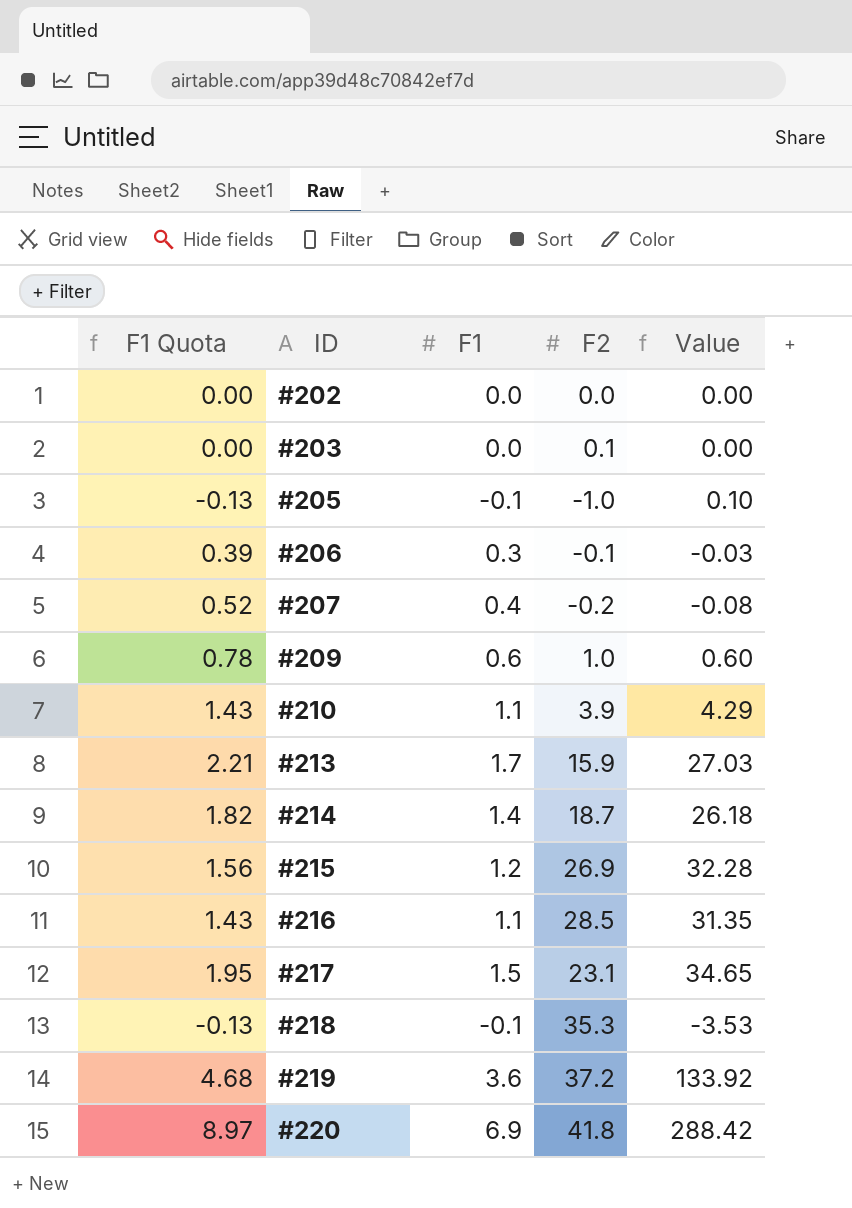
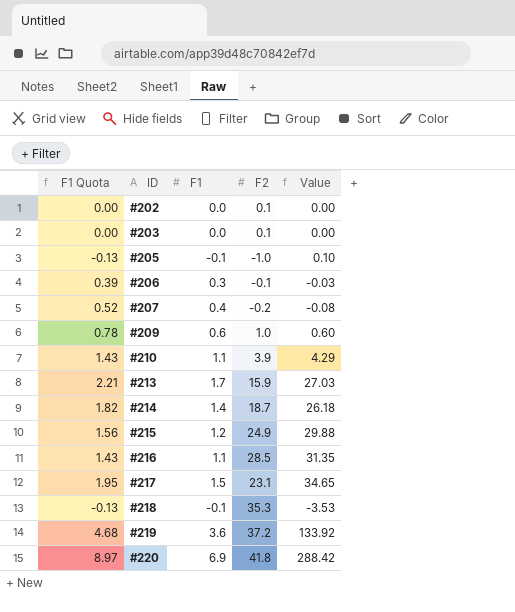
#202 | F2: 0.0 -> 0.1
#215 | F2: 26.9 -> 24.9
#215 | Value: 32.28 -> 29.88

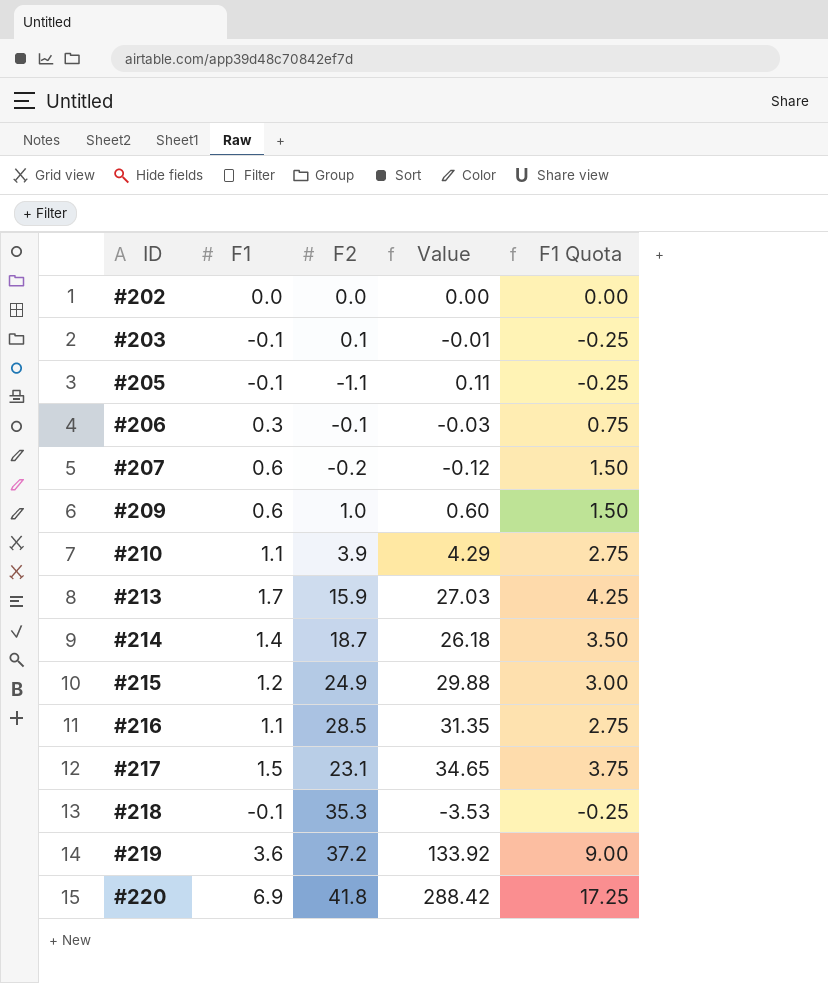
column F1 Quota | formula: [F1] * 1.3 -> [F1] * 2.5
column F1 Quota | position: 1 -> 5
#202 | F2: 0.1 -> 0.0
#203 | F1: 0.0 -> -0.1
#203 | Value: 0.00 -> -0.01
#205 | F2: -1.0 -> -1.1
#205 | Value: 0.10 -> 0.11
#207 | F1: 0.4 -> 0.6
#207 | Value: -0.08 -> -0.12

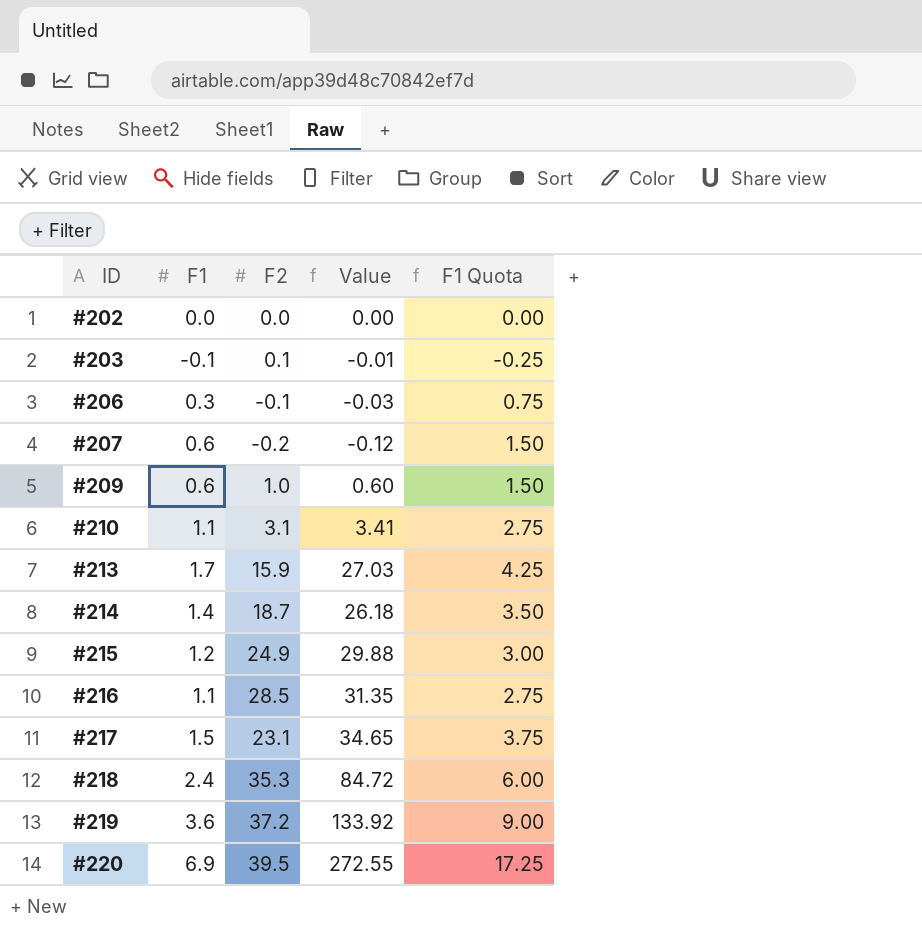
row #205: -0.1 | -1.1 | 0.11 | -0.25 -> none
#210 | F2: 3.9 -> 3.1
#210 | Value: 4.29 -> 3.41
#218 | F1: -0.1 -> 2.4
#218 | Value: -3.53 -> 84.72
#218 | F1 Quota: -0.25 -> 6.00
#220 | F2: 41.8 -> 39.5
#220 | Value: 288.42 -> 272.55

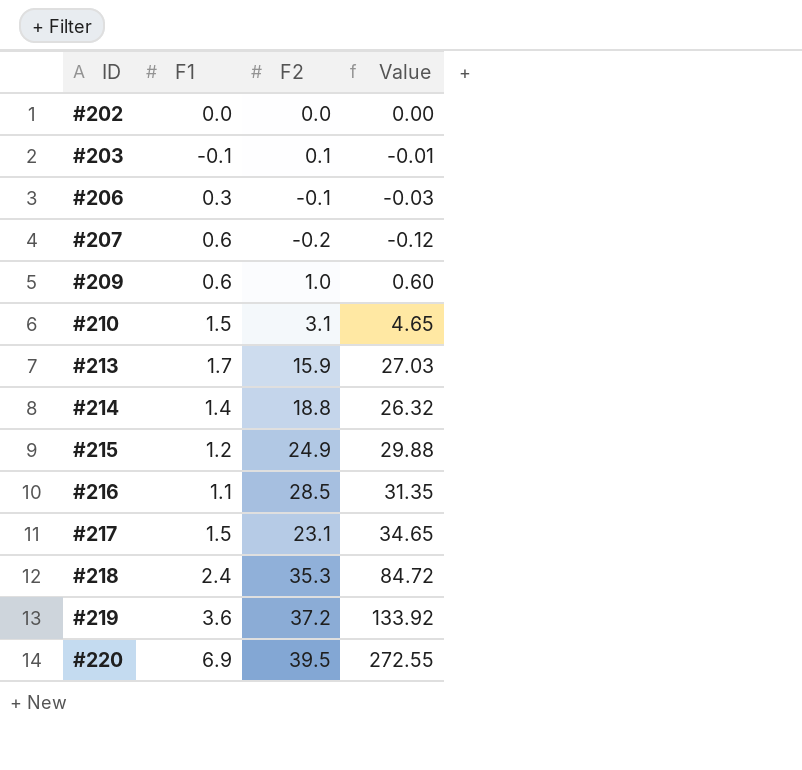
column F1 Quota | formula: [F1] * 2.5 -> none
#210 | F1: 1.1 -> 1.5
#210 | Value: 3.41 -> 4.65
#214 | F2: 18.7 -> 18.8
#214 | Value: 26.18 -> 26.32

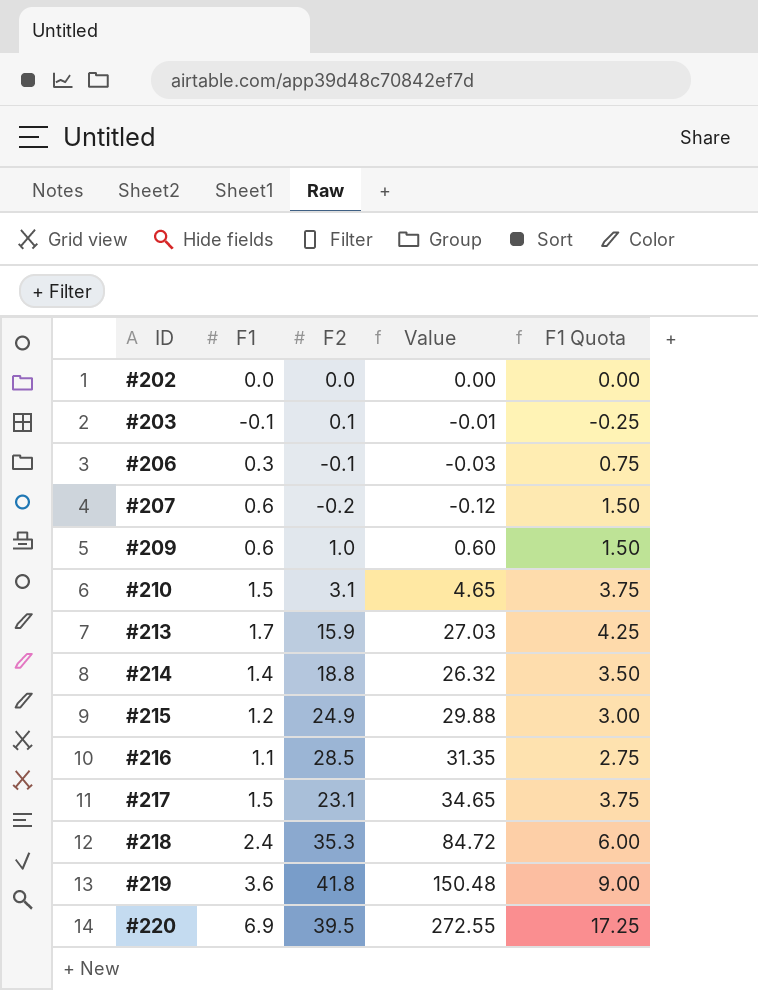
column F1 Quota | formula: none -> [F1] * 2.5
#219 | F2: 37.2 -> 41.8
#219 | Value: 133.92 -> 150.48

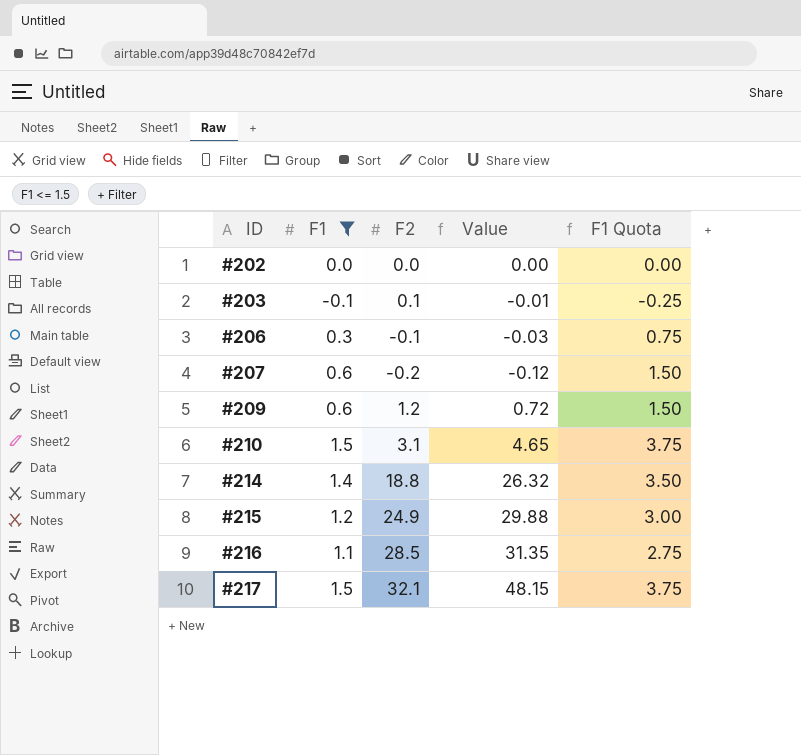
filter: none -> F1 <= 1.5
#209 | F2: 1.0 -> 1.2
#209 | Value: 0.60 -> 0.72
#217 | F2: 23.1 -> 32.1
#217 | Value: 34.65 -> 48.15

